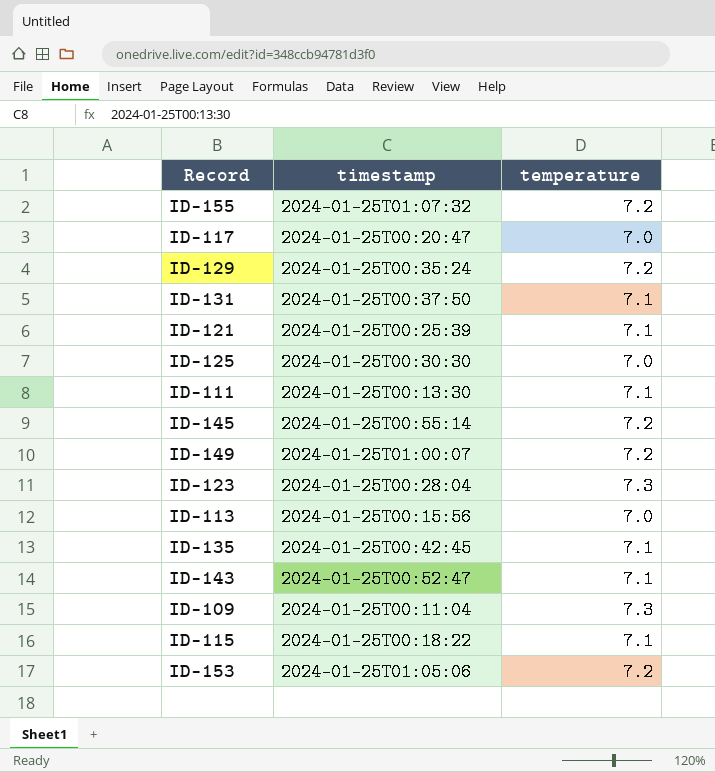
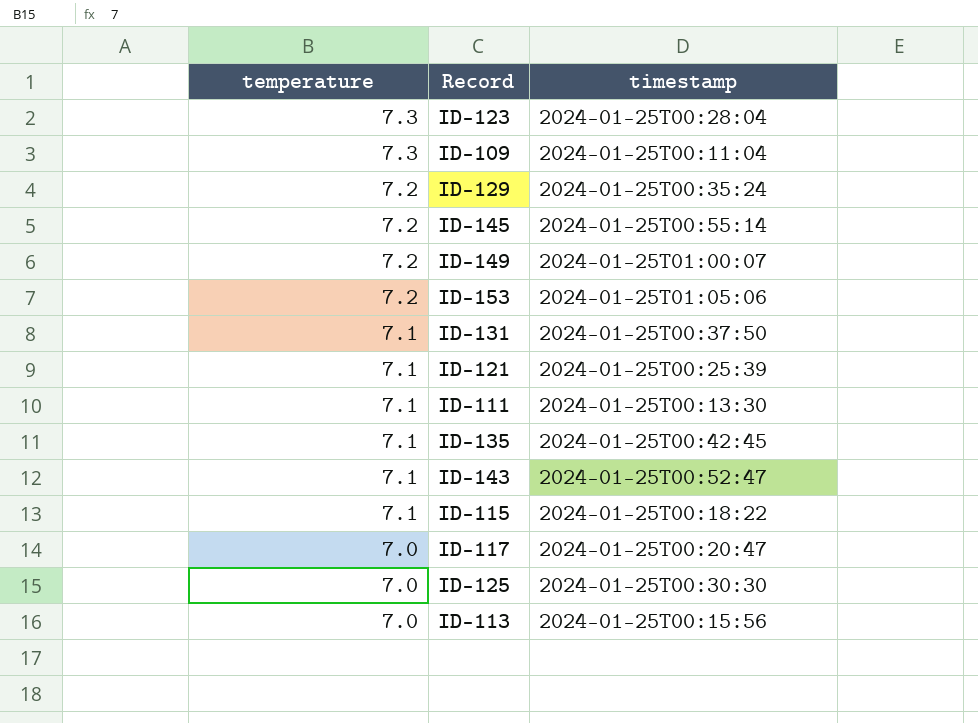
row order: none -> temperature descending
column temperature | position: 3 -> 1
row ID-155: 2024-01-25T01:07:32 | 7.2 -> none

